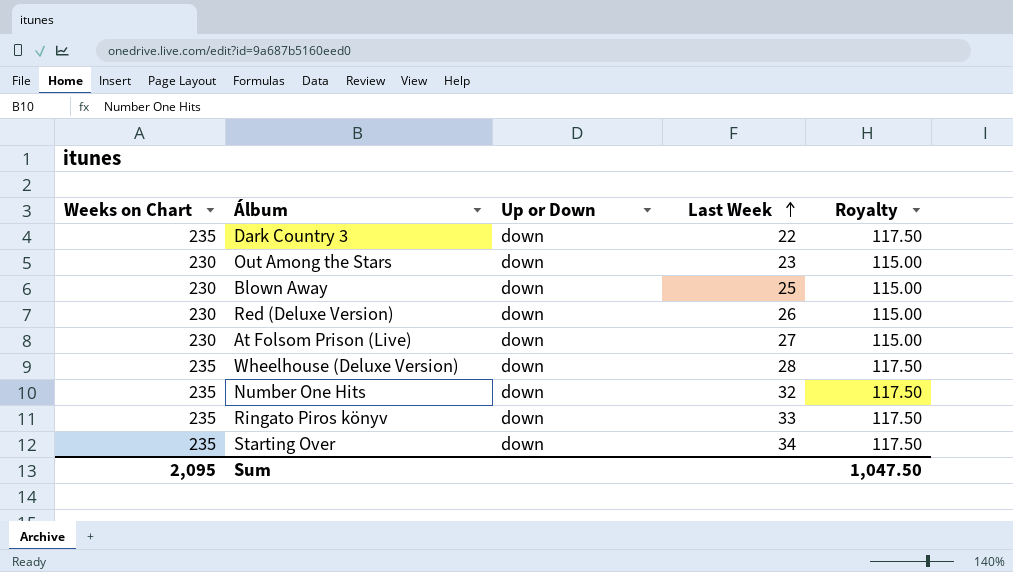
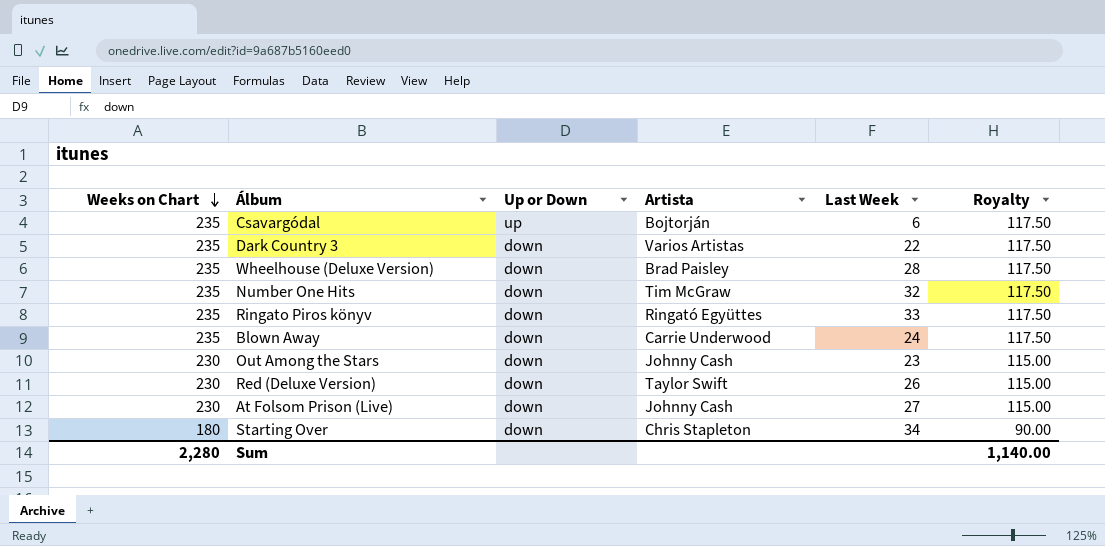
row order: Last Week ascending -> Weeks on Chart descending
column Artista | position: none -> 4
row Csavargódal: none -> 235 | up | Bojtorján | 6 | 117.50
Blown Away | Weeks on Chart: 230 -> 235
Blown Away | Last Week: 25 -> 24
Blown Away | Royalty: 115.00 -> 117.50
Starting Over | Weeks on Chart: 235 -> 180
Starting Over | Royalty: 117.50 -> 90.00
Sum | Weeks on Chart: 2,095 -> 2,280
Sum | Royalty: 1,047.50 -> 1,140.00

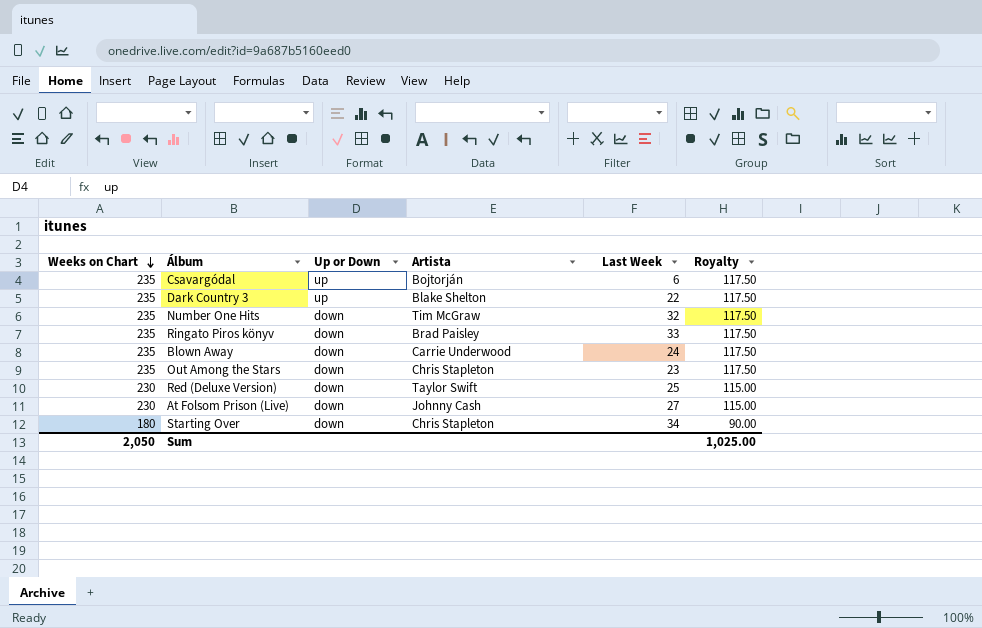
row Wheelhouse (Deluxe Version): 235 | down | Brad Paisley | 28 | 117.50 -> none
Dark Country 3 | Up or Down: down -> up
Dark Country 3 | Artista: Varios Artistas -> Blake Shelton
Ringato Piros könyv | Artista: Ringató Együttes -> Brad Paisley
Out Among the Stars | Weeks on Chart: 230 -> 235
Out Among the Stars | Artista: Johnny Cash -> Chris Stapleton
Out Among the Stars | Royalty: 115.00 -> 117.50
Red (Deluxe Version) | Last Week: 26 -> 25
Sum | Weeks on Chart: 2,280 -> 2,050
Sum | Royalty: 1,140.00 -> 1,025.00

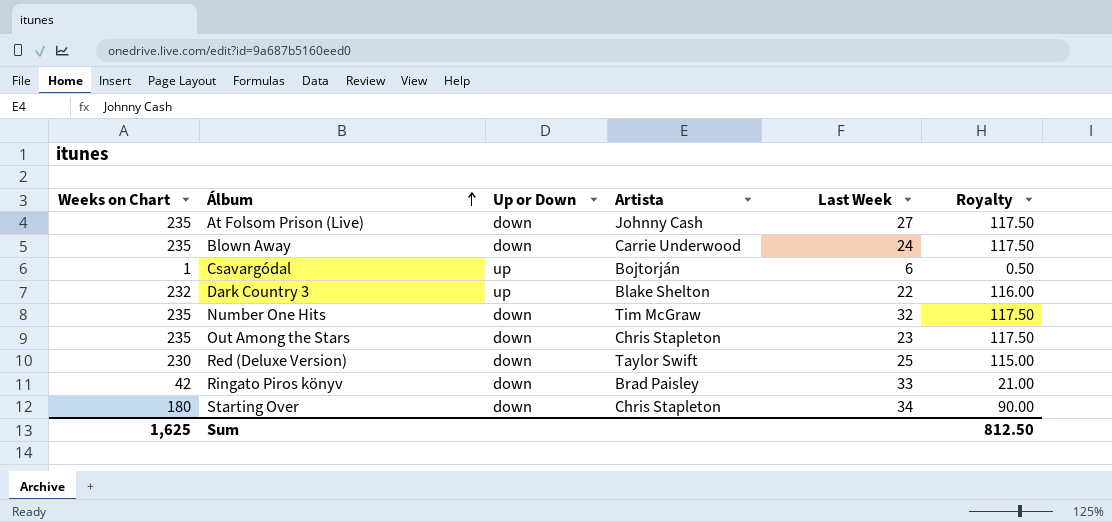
row order: Weeks on Chart descending -> Álbum ascending
At Folsom Prison (Live) | Weeks on Chart: 230 -> 235
At Folsom Prison (Live) | Royalty: 115.00 -> 117.50
Csavargódal | Weeks on Chart: 235 -> 1
Csavargódal | Royalty: 117.50 -> 0.50
Dark Country 3 | Weeks on Chart: 235 -> 232
Dark Country 3 | Royalty: 117.50 -> 116.00
Ringato Piros könyv | Weeks on Chart: 235 -> 42
Ringato Piros könyv | Royalty: 117.50 -> 21.00
Sum | Weeks on Chart: 2,050 -> 1,625
Sum | Royalty: 1,025.00 -> 812.50

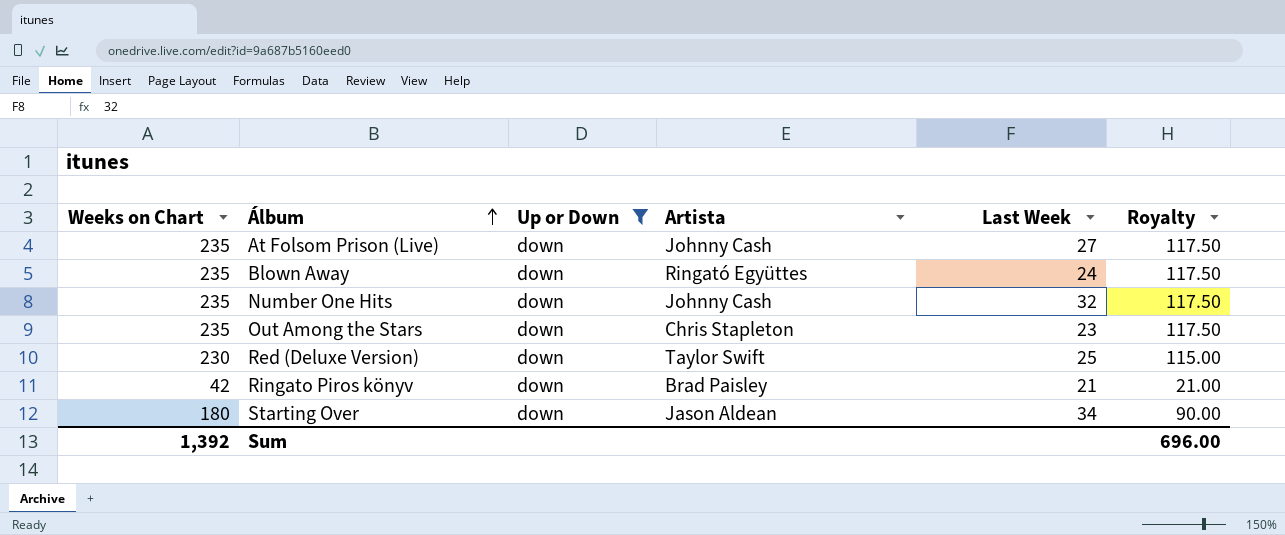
filter: none -> Up or Down = down
Blown Away | Artista: Carrie Underwood -> Ringató Együttes
Number One Hits | Artista: Tim McGraw -> Johnny Cash
Ringato Piros könyv | Last Week: 33 -> 21
Starting Over | Artista: Chris Stapleton -> Jason Aldean
Sum | Weeks on Chart: 1,625 -> 1,392
Sum | Royalty: 812.50 -> 696.00

